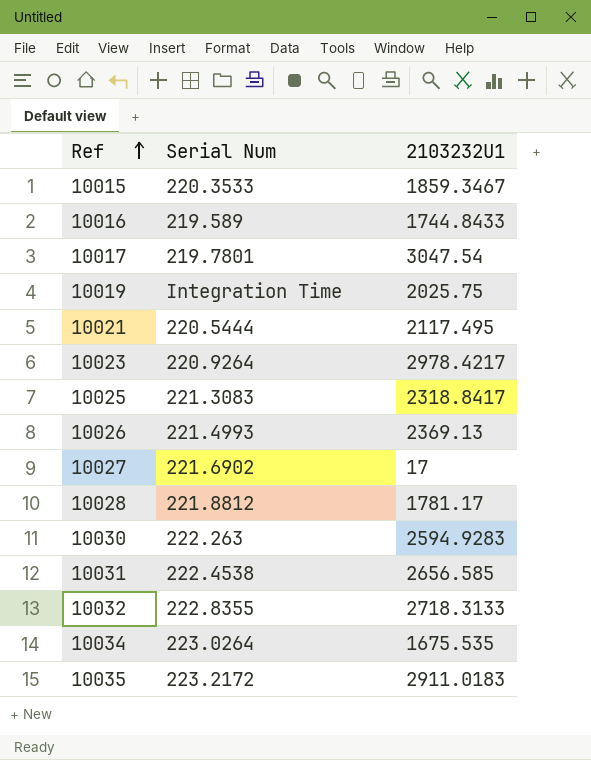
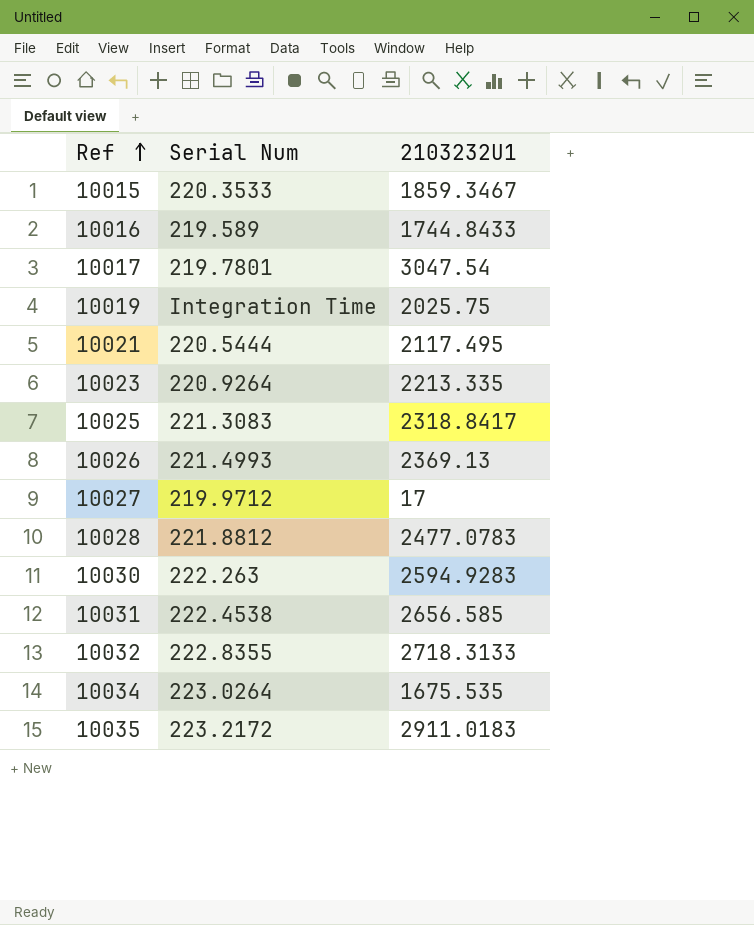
10023 | 2103232U1: 2978.4217 -> 2213.335
10027 | Serial Num: 221.6902 -> 219.9712
10028 | 2103232U1: 1781.17 -> 2477.0783

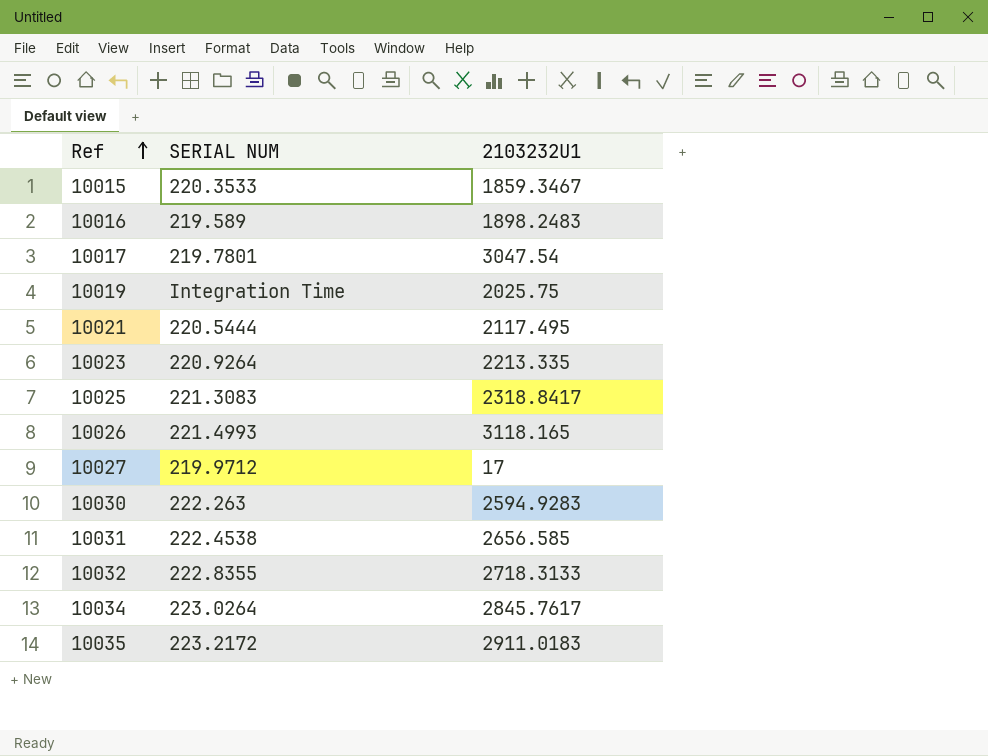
column name: Serial Num -> SERIAL NUM
row 10028: 221.8812 | 2477.0783 -> none
10016 | 2103232U1: 1744.8433 -> 1898.2483
10026 | 2103232U1: 2369.13 -> 3118.165
10034 | 2103232U1: 1675.535 -> 2845.7617

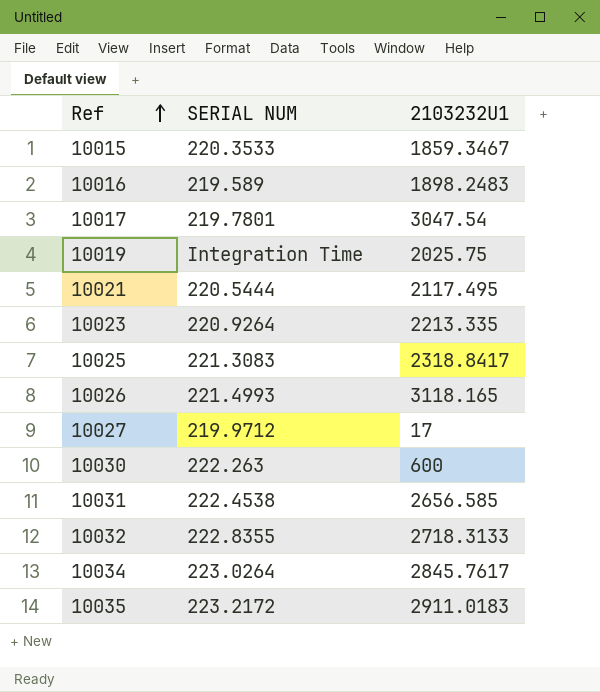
10030 | 2103232U1: 2594.9283 -> 600

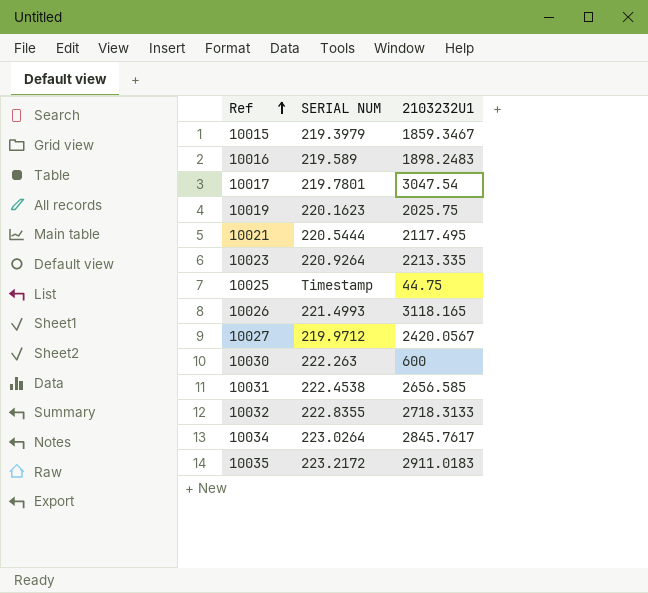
10015 | SERIAL NUM: 220.3533 -> 219.3979
10019 | SERIAL NUM: Integration Time -> 220.1623
10025 | SERIAL NUM: 221.3083 -> Timestamp
10025 | 2103232U1: 2318.8417 -> 44.75
10027 | 2103232U1: 17 -> 2420.0567

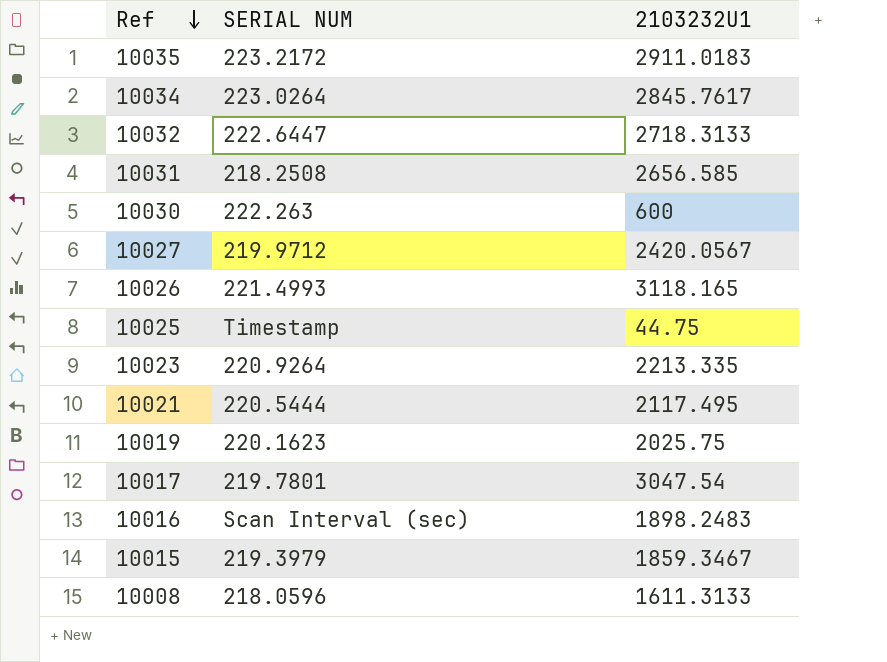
row order: Ref ascending -> Ref descending
10032 | SERIAL NUM: 222.8355 -> 222.6447
10031 | SERIAL NUM: 222.4538 -> 218.2508
10016 | SERIAL NUM: 219.589 -> Scan Interval (sec)
row 10008: none -> 218.0596 | 1611.3133

